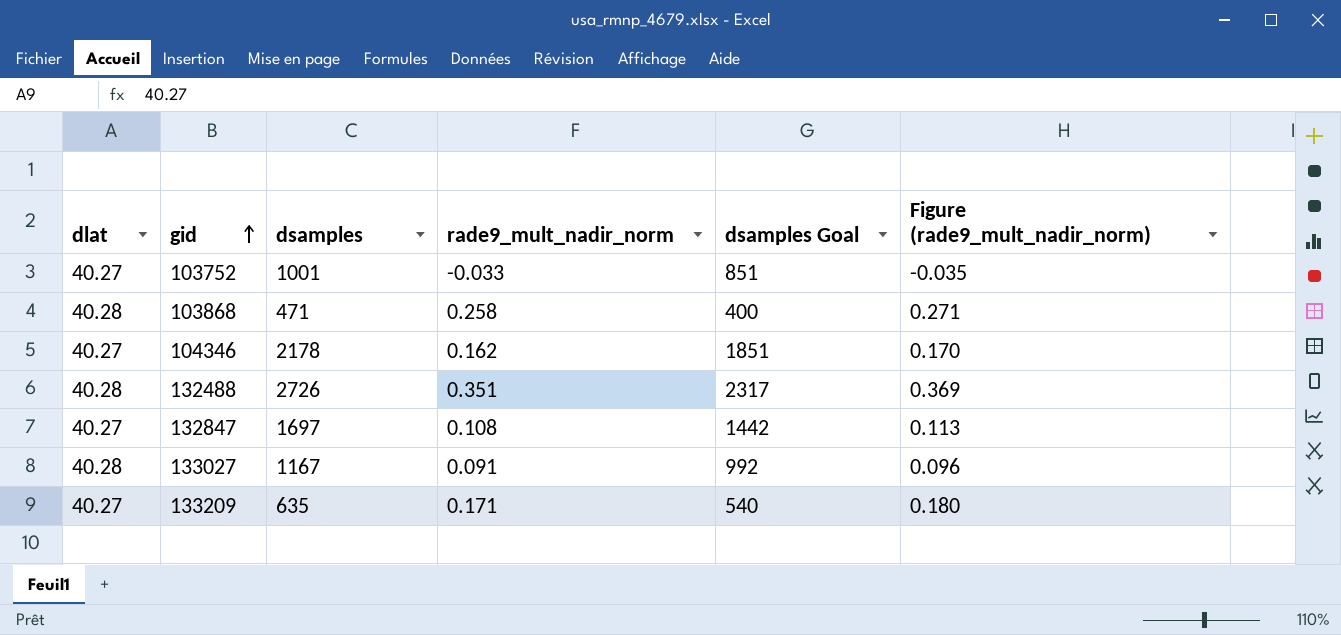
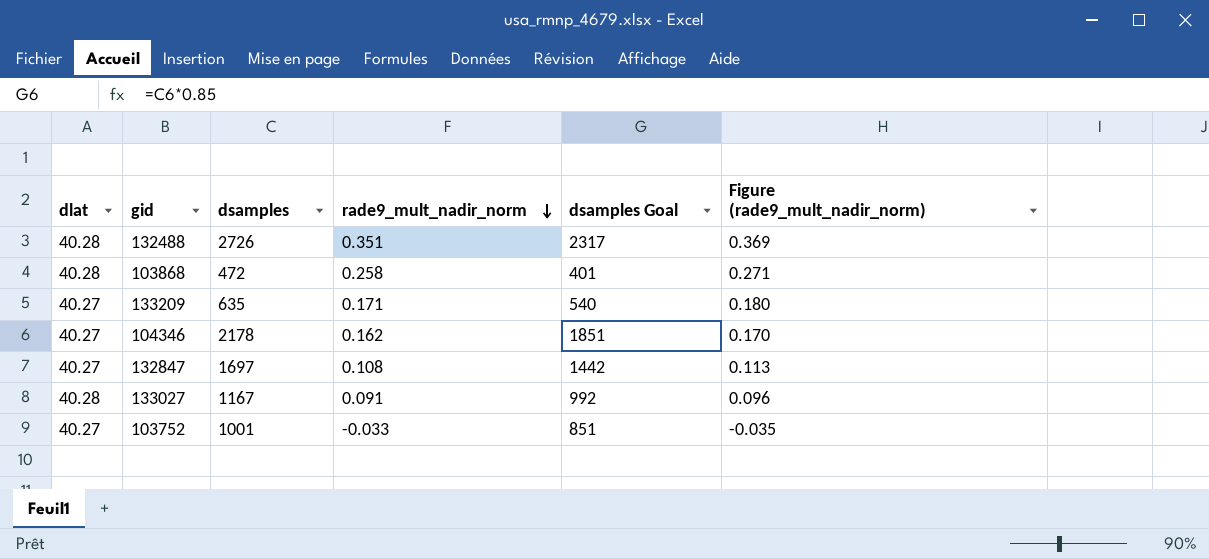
row order: gid ascending -> rade9_mult_nadir_norm descending
103868 | dsamples: 471 -> 472
103868 | dsamples Goal: 400 -> 401

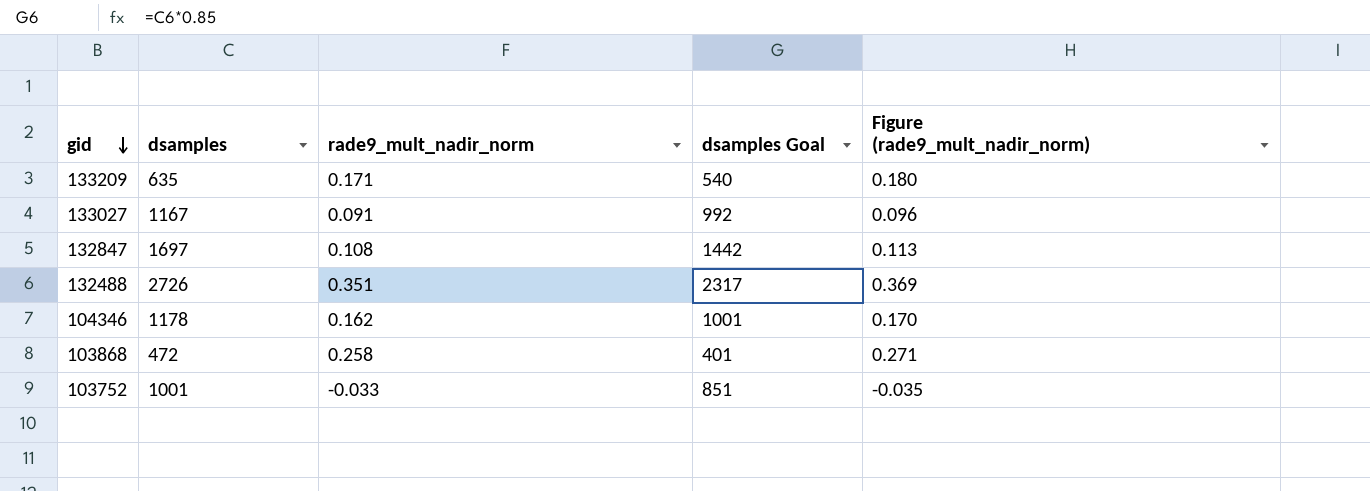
row order: rade9_mult_nadir_norm descending -> gid descending
column dlat | position: 1 -> none
104346 | dsamples: 2178 -> 1178
104346 | dsamples Goal: 1851 -> 1001

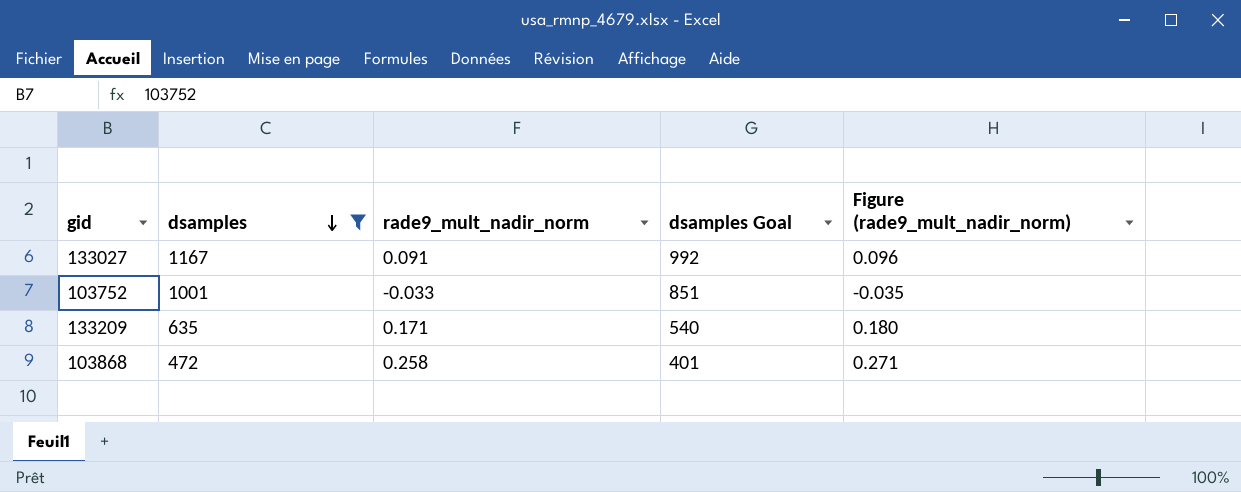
filter: none -> dsamples <= 1167
row order: gid descending -> dsamples descending

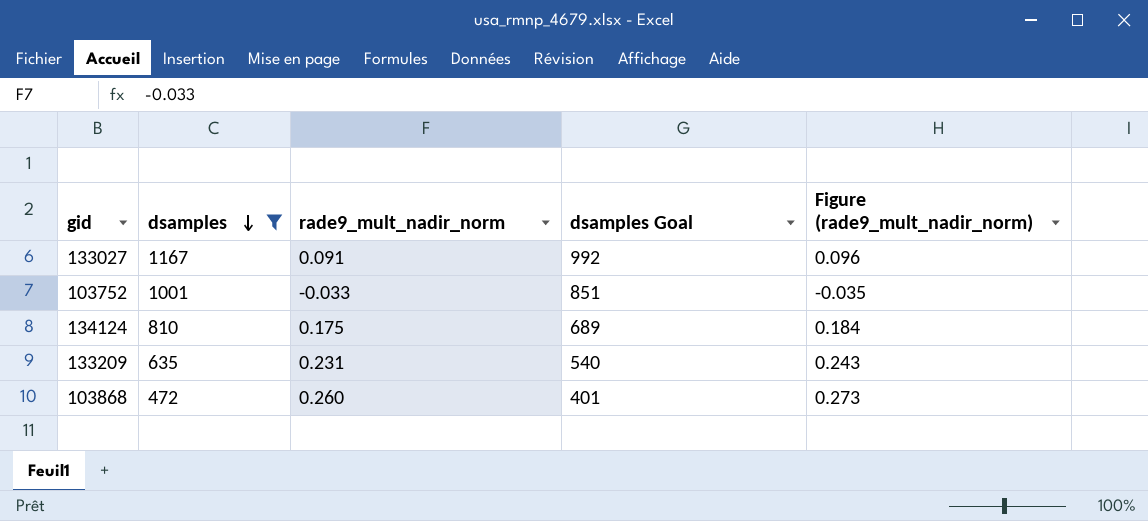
row 134124: none -> 810 | 0.175 | 689 | 0.184
133209 | rade9_mult_nadir_norm: 0.171 -> 0.231
133209 | Figure (rade9_mult_nadir_norm): 0.180 -> 0.243
103868 | rade9_mult_nadir_norm: 0.258 -> 0.260
103868 | Figure (rade9_mult_nadir_norm): 0.271 -> 0.273

